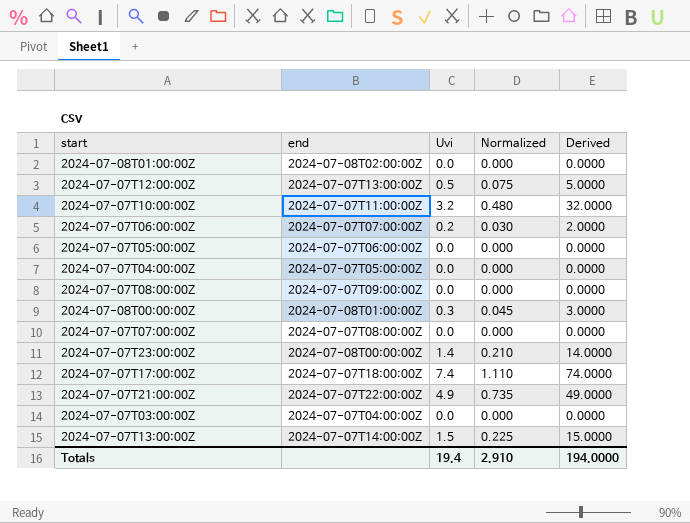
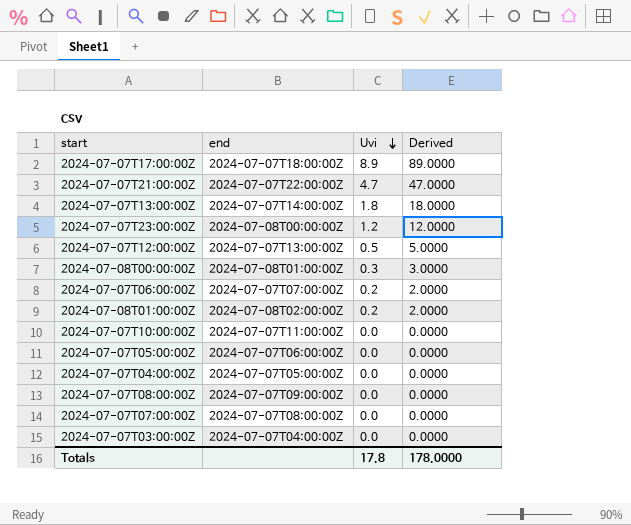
row order: none -> Uvi descending
column Normalized | formula: [Uvi] * 0.15 -> none
2024-07-07T17:00:00Z | Uvi: 7.4 -> 8.9
2024-07-07T17:00:00Z | Derived: 74.0000 -> 89.0000
2024-07-07T21:00:00Z | Uvi: 4.9 -> 4.7
2024-07-07T21:00:00Z | Derived: 49.0000 -> 47.0000
2024-07-07T13:00:00Z | Uvi: 1.5 -> 1.8
2024-07-07T13:00:00Z | Derived: 15.0000 -> 18.0000
2024-07-07T23:00:00Z | Uvi: 1.4 -> 1.2
2024-07-07T23:00:00Z | Derived: 14.0000 -> 12.0000
2024-07-08T01:00:00Z | Uvi: 0.0 -> 0.2
2024-07-08T01:00:00Z | Derived: 0.0000 -> 2.0000
2024-07-07T10:00:00Z | Uvi: 3.2 -> 0.0
2024-07-07T10:00:00Z | Derived: 32.0000 -> 0.0000
Totals | Uvi: 19.4 -> 17.8
Totals | Derived: 194.0000 -> 178.0000

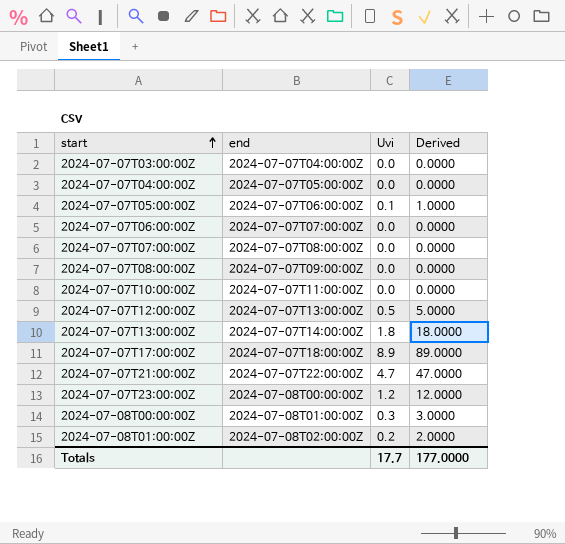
row order: Uvi descending -> start ascending
2024-07-07T05:00:00Z | Uvi: 0.0 -> 0.1
2024-07-07T05:00:00Z | Derived: 0.0000 -> 1.0000
2024-07-07T06:00:00Z | Uvi: 0.2 -> 0.0
2024-07-07T06:00:00Z | Derived: 2.0000 -> 0.0000
Totals | Uvi: 17.8 -> 17.7
Totals | Derived: 178.0000 -> 177.0000

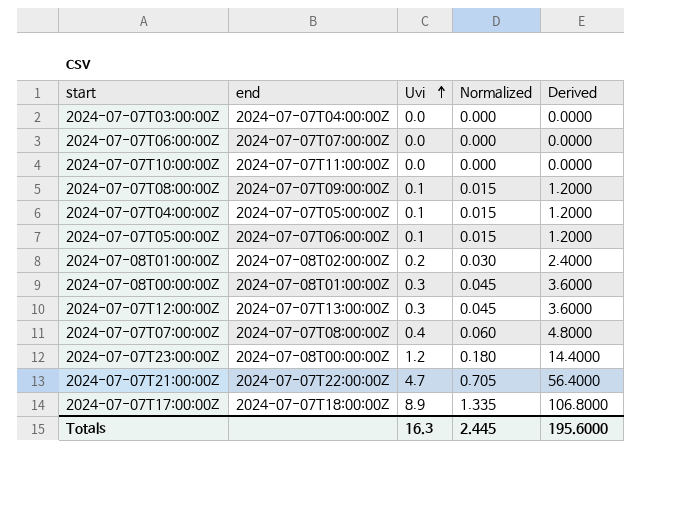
row order: start ascending -> Uvi ascending
column Normalized | formula: none -> [Uvi] * 0.15
column Derived | formula: [Uvi] * 10 -> [Uvi] * 12
row 2024-07-07T13:00:00Z: 2024-07-07T14:00:00Z | 1.8 | 18.0000 -> none
2024-07-07T08:00:00Z | Uvi: 0.0 -> 0.1
2024-07-07T04:00:00Z | Uvi: 0.0 -> 0.1
2024-07-07T12:00:00Z | Uvi: 0.5 -> 0.3
2024-07-07T07:00:00Z | Uvi: 0.0 -> 0.4
Totals | Uvi: 17.7 -> 16.3
Totals | Derived: 177.0000 -> 195.6000

